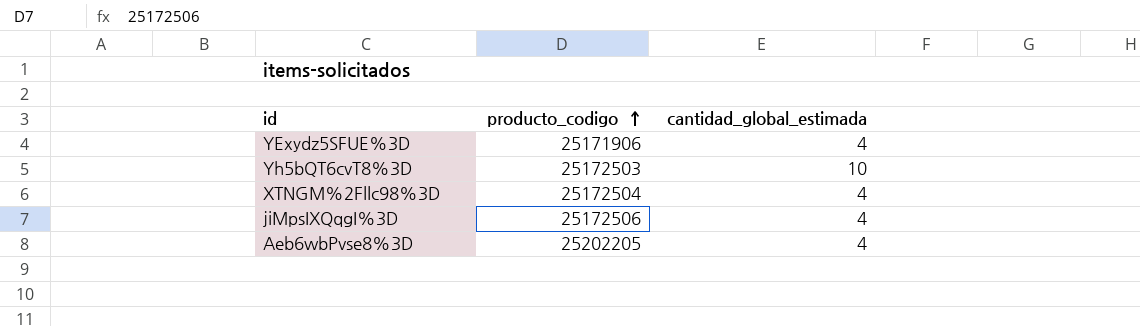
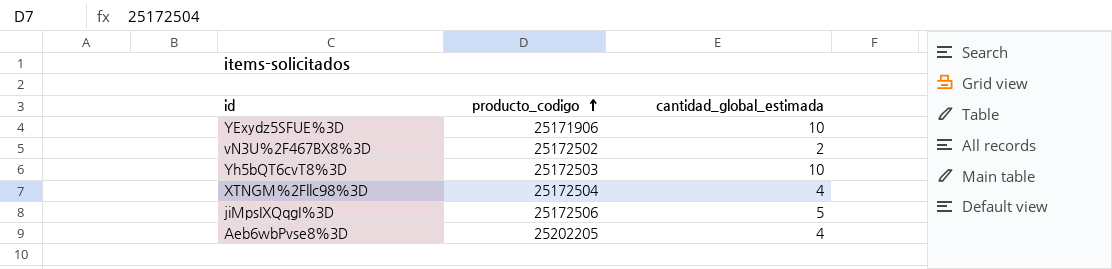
YExydz5SFUE%3D | cantidad_global_estimada: 4 -> 10
row vN3U%2F467BX8%3D: none -> 25172502 | 2
jiMpsIXQqgI%3D | cantidad_global_estimada: 4 -> 5

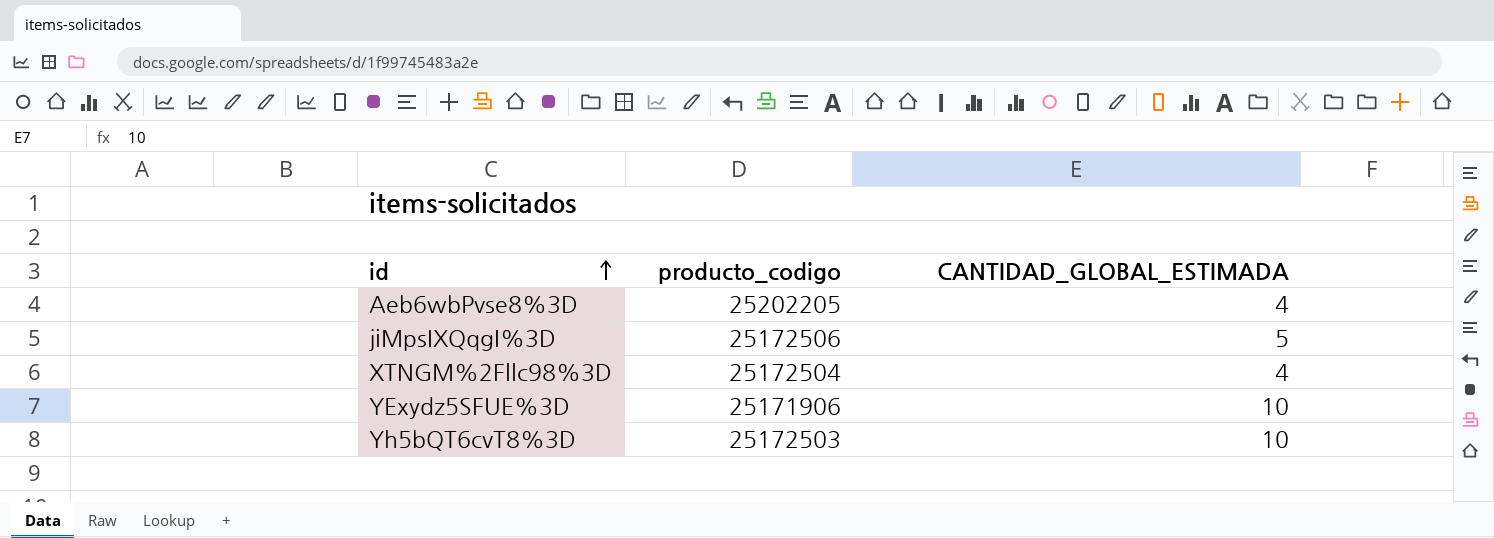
row order: producto_codigo ascending -> id ascending
column name: cantidad_global_estimada -> CANTIDAD_GLOBAL_ESTIMADA
row vN3U%2F467BX8%3D: 25172502 | 2 -> none

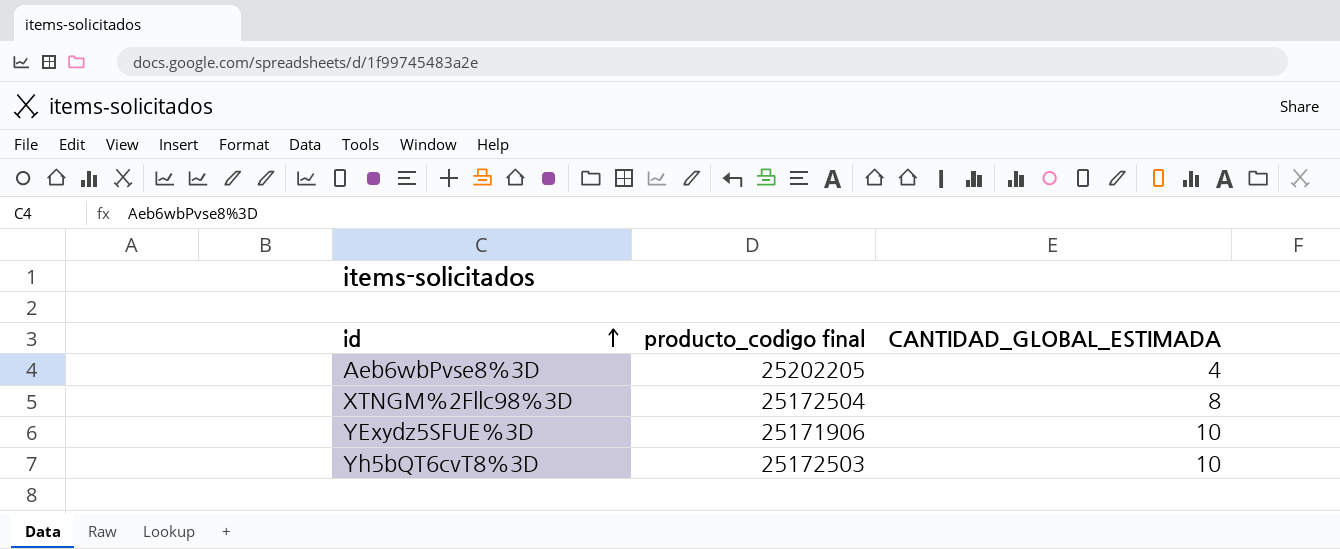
column name: producto_codigo -> producto_codigo final
row jiMpsIXQqgI%3D: 25172506 | 5 -> none
XTNGM%2Fllc98%3D | CANTIDAD_GLOBAL_ESTIMADA: 4 -> 8

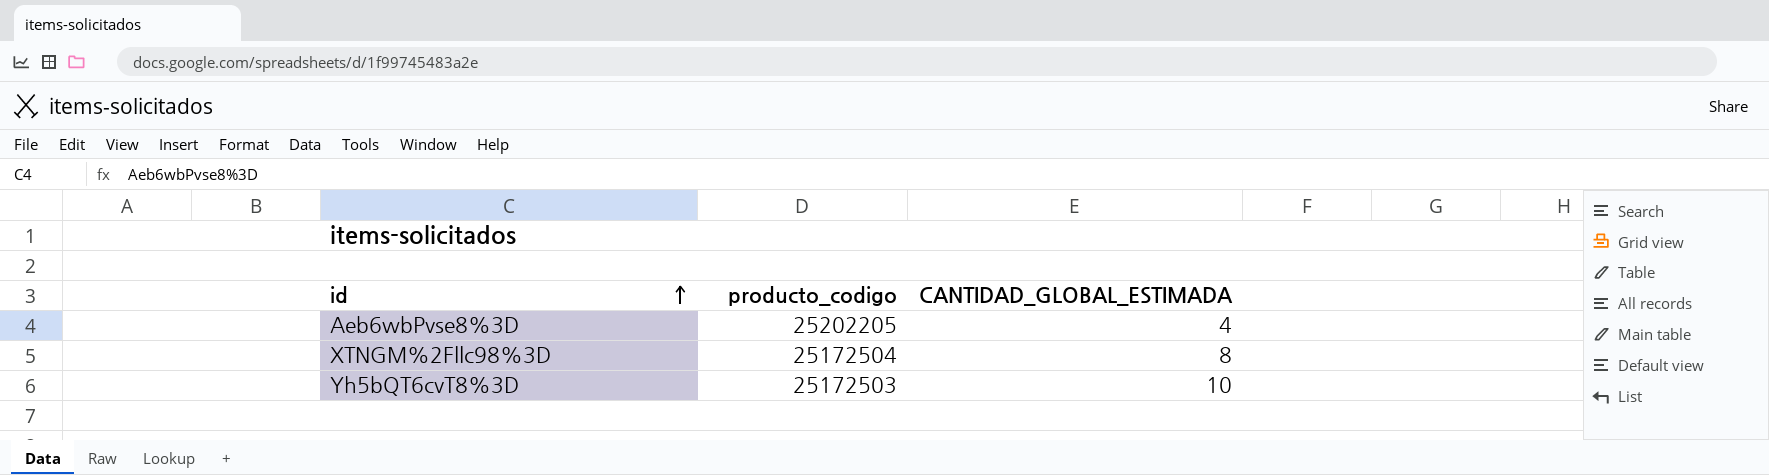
column name: producto_codigo final -> producto_codigo
row YExydz5SFUE%3D: 25171906 | 10 -> none

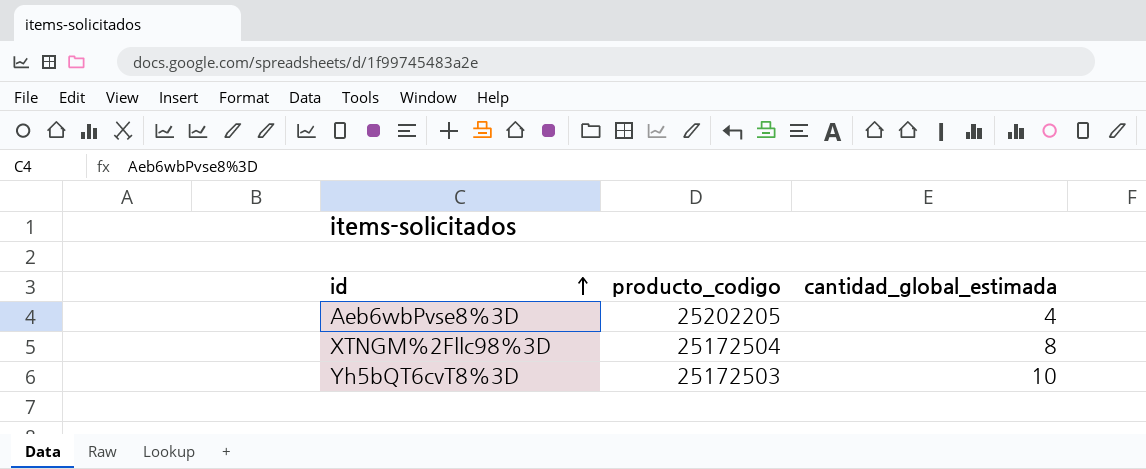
column name: CANTIDAD_GLOBAL_ESTIMADA -> cantidad_global_estimada

